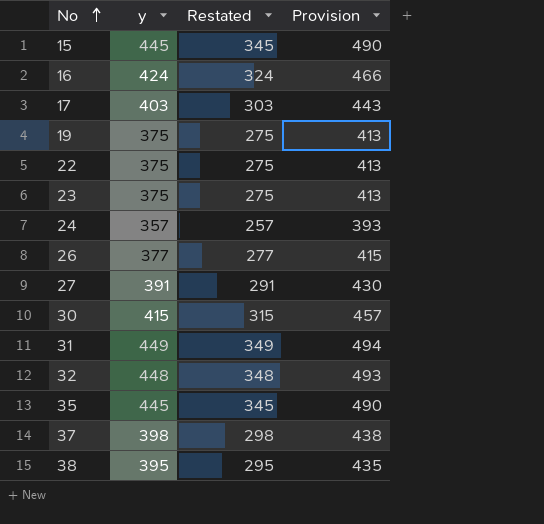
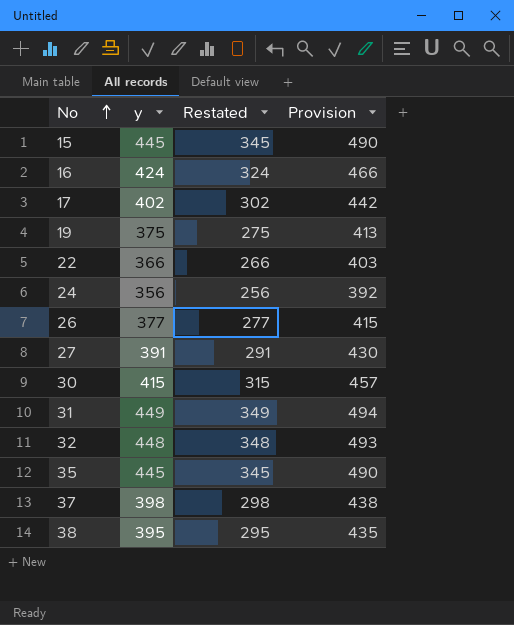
row 23: 375 | 275 | 413 -> none
17 | y: 403 -> 402
17 | Restated: 303 -> 302
17 | Provision: 443 -> 442
22 | y: 375 -> 366
22 | Restated: 275 -> 266
22 | Provision: 413 -> 403
24 | y: 357 -> 356
24 | Restated: 257 -> 256
24 | Provision: 393 -> 392

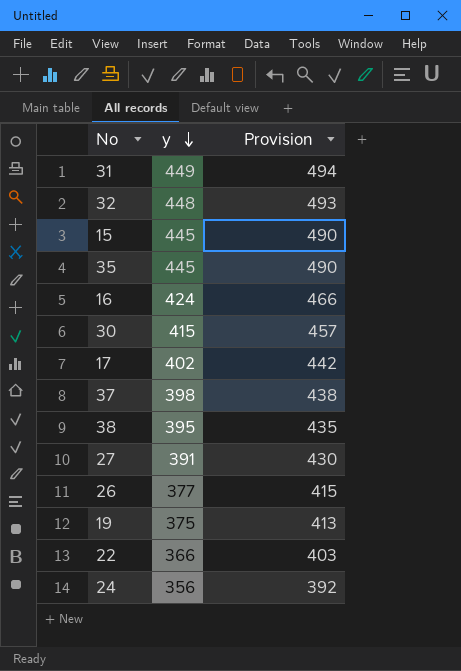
row order: No ascending -> y descending
column Restated | formula: [y] - 100 -> none

